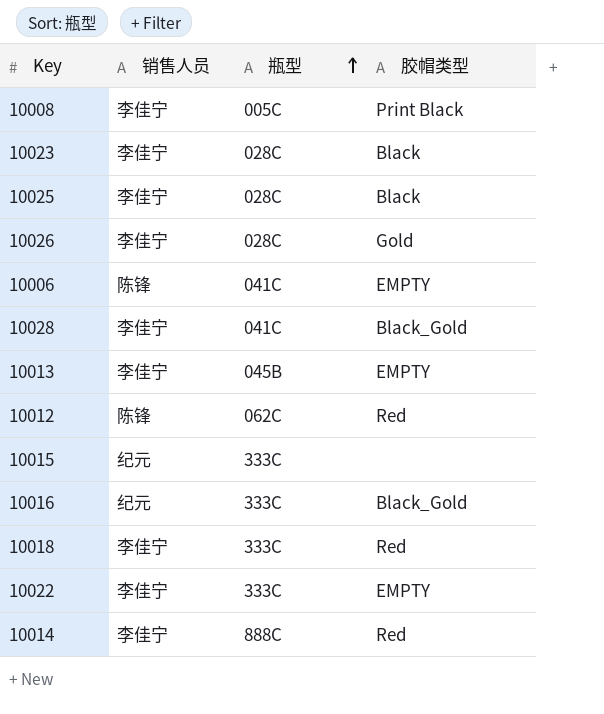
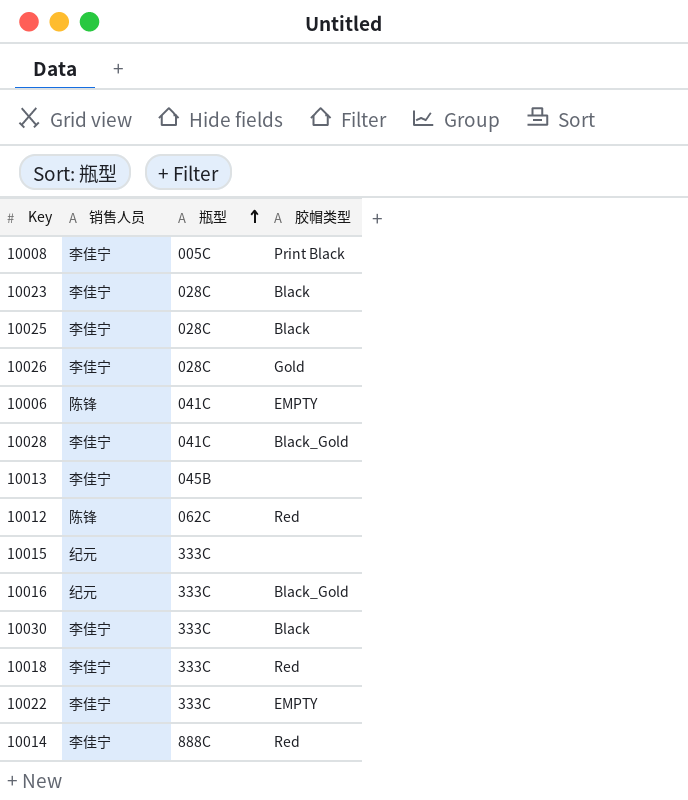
10013 | 胶帽类型: EMPTY -> none
row 10030: none -> 李佳宁 | 333C | Black

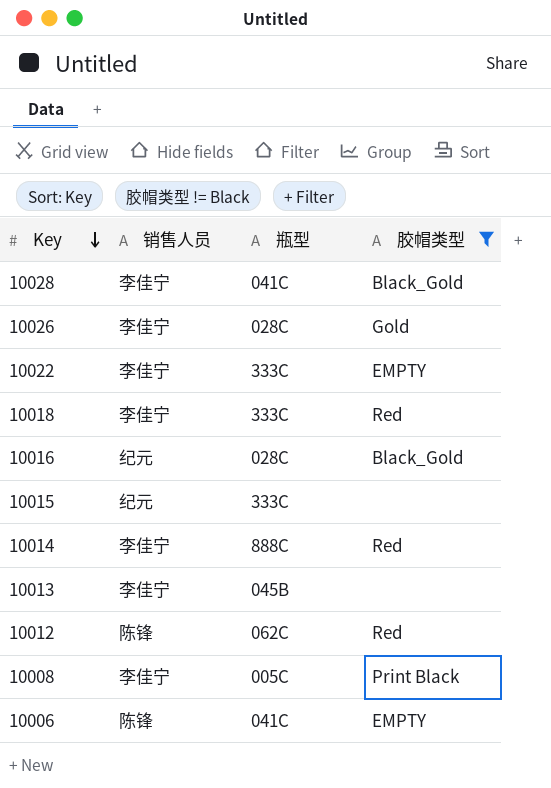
filter: none -> 胶帽类型 != Black
row order: 瓶型 ascending -> Key descending
10016 | 瓶型: 333C -> 028C

